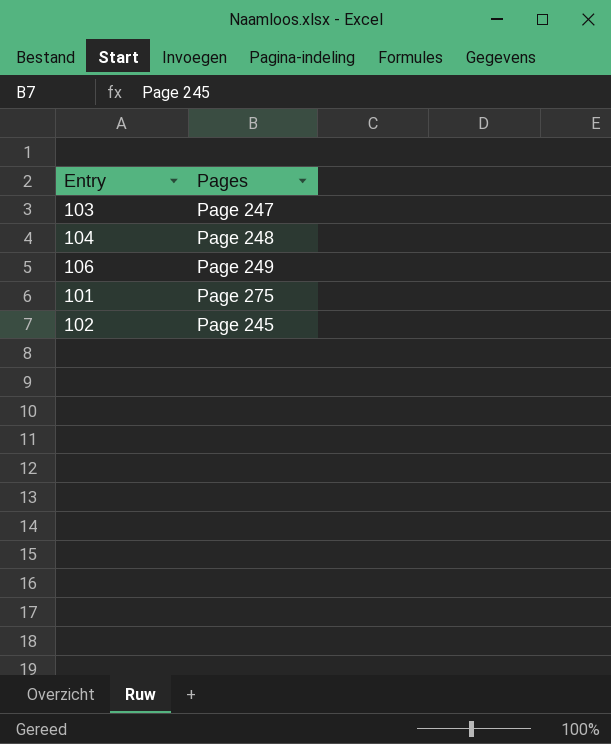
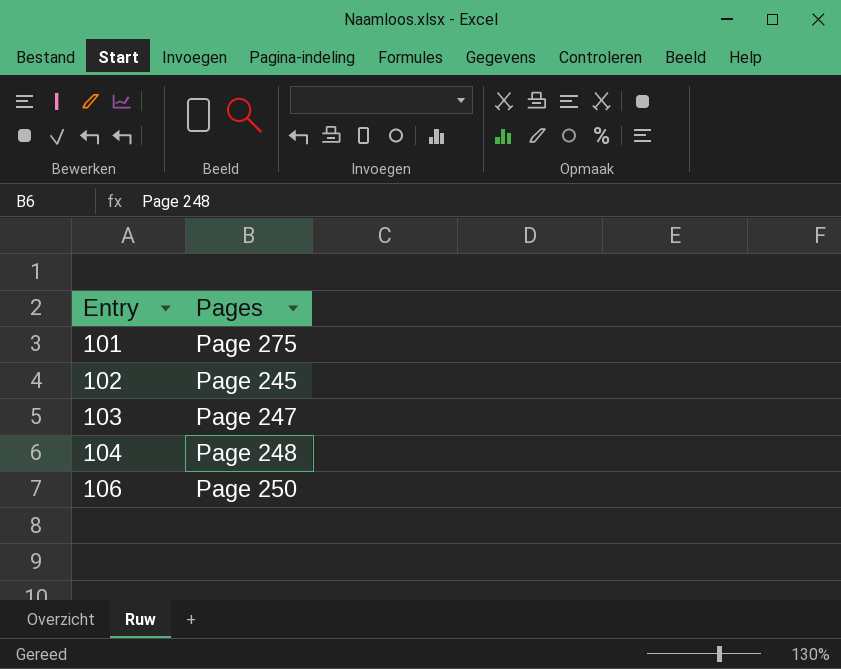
row order: none -> Entry ascending
106 | Pages: Page 249 -> Page 250

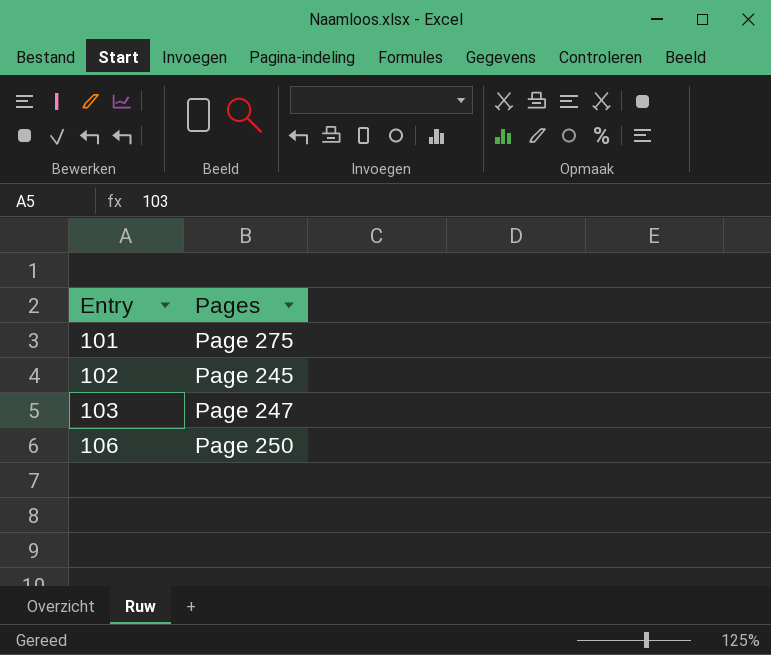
row 104: Page 248 -> none

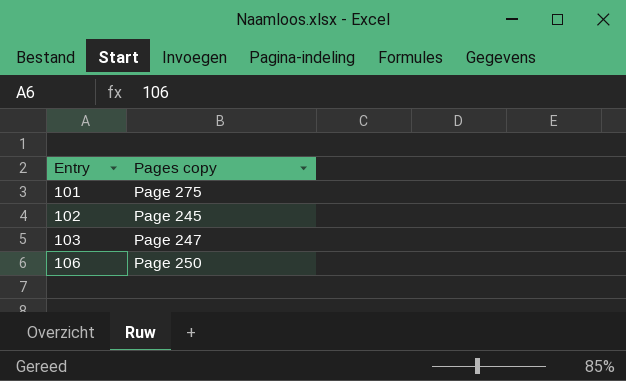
column name: Pages -> Pages copy

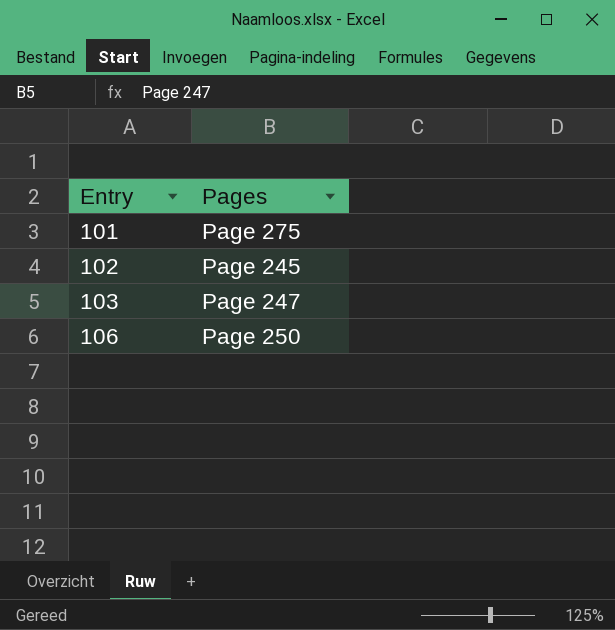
column name: Pages copy -> Pages

